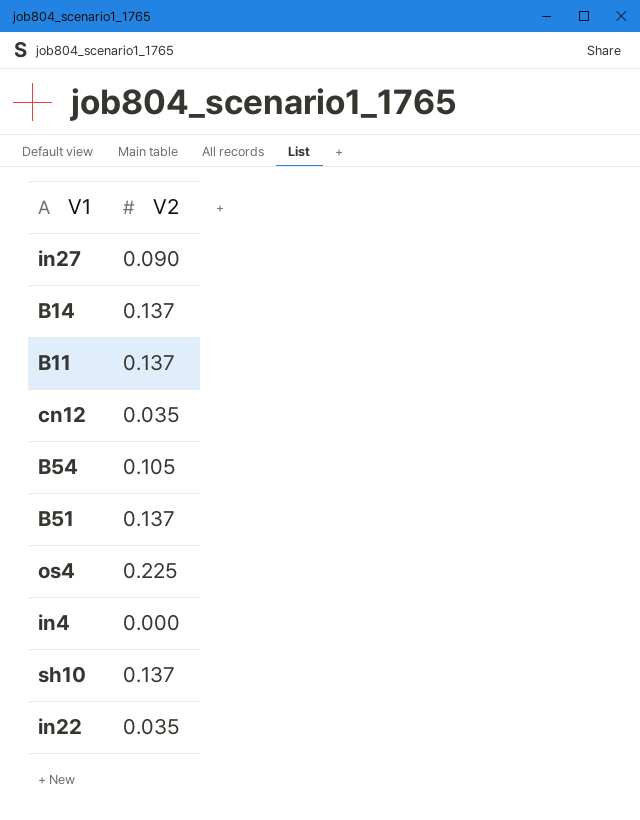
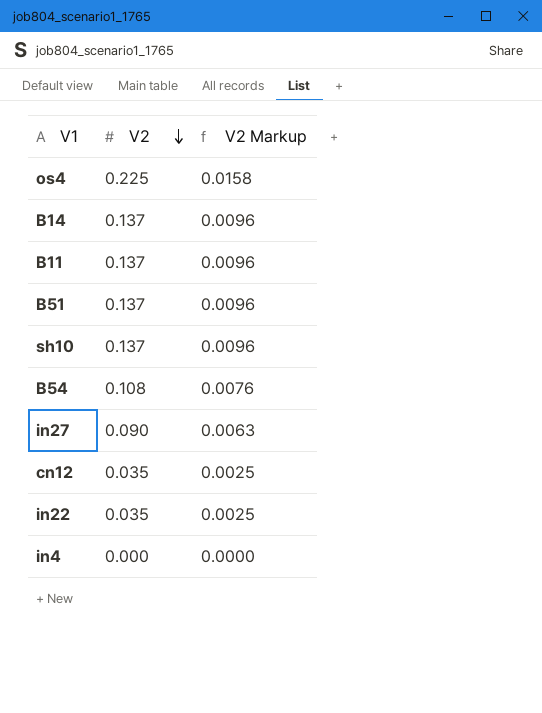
row order: none -> V2 descending
column V2 Markup | formula: none -> [V2] * 0.07
B54 | V2: 0.105 -> 0.108

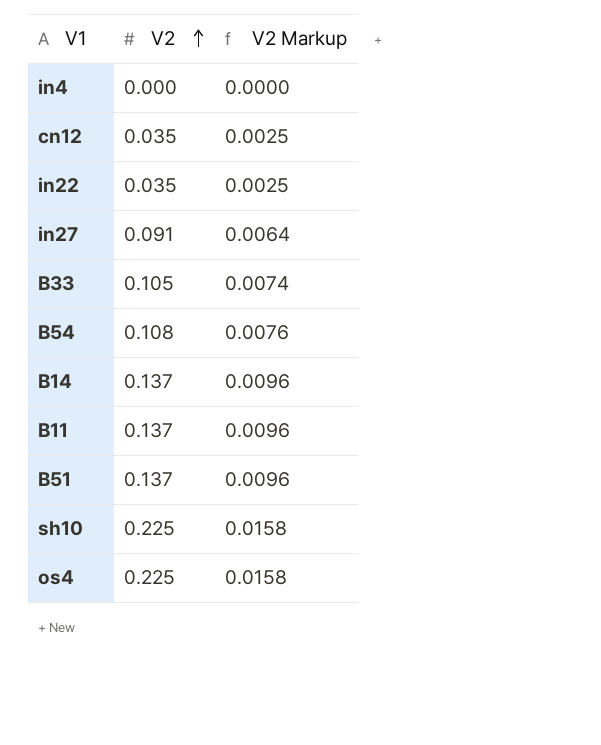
row order: V2 descending -> V2 ascending
in27 | V2: 0.090 -> 0.091
in27 | V2 Markup: 0.0063 -> 0.0064
row B33: none -> 0.105 | 0.0074
sh10 | V2: 0.137 -> 0.225
sh10 | V2 Markup: 0.0096 -> 0.0158

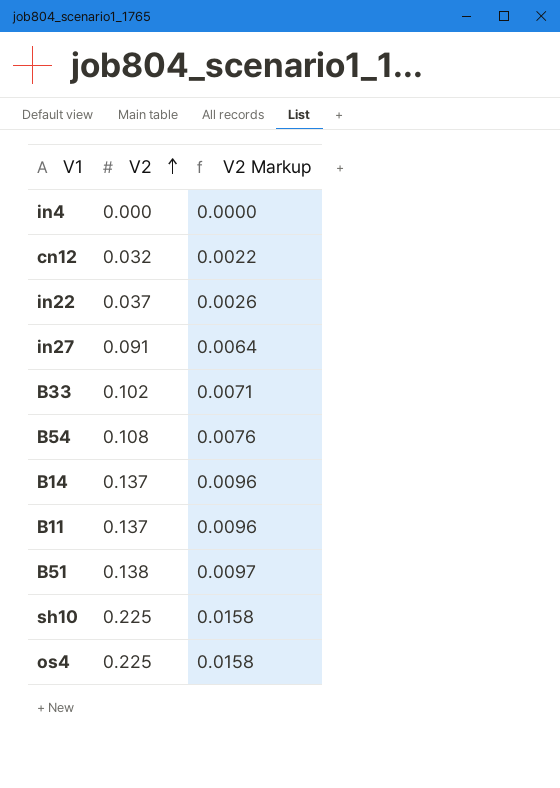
cn12 | V2: 0.035 -> 0.032
cn12 | V2 Markup: 0.0025 -> 0.0022
in22 | V2: 0.035 -> 0.037
in22 | V2 Markup: 0.0025 -> 0.0026
B33 | V2: 0.105 -> 0.102
B33 | V2 Markup: 0.0074 -> 0.0071
B51 | V2: 0.137 -> 0.138
B51 | V2 Markup: 0.0096 -> 0.0097

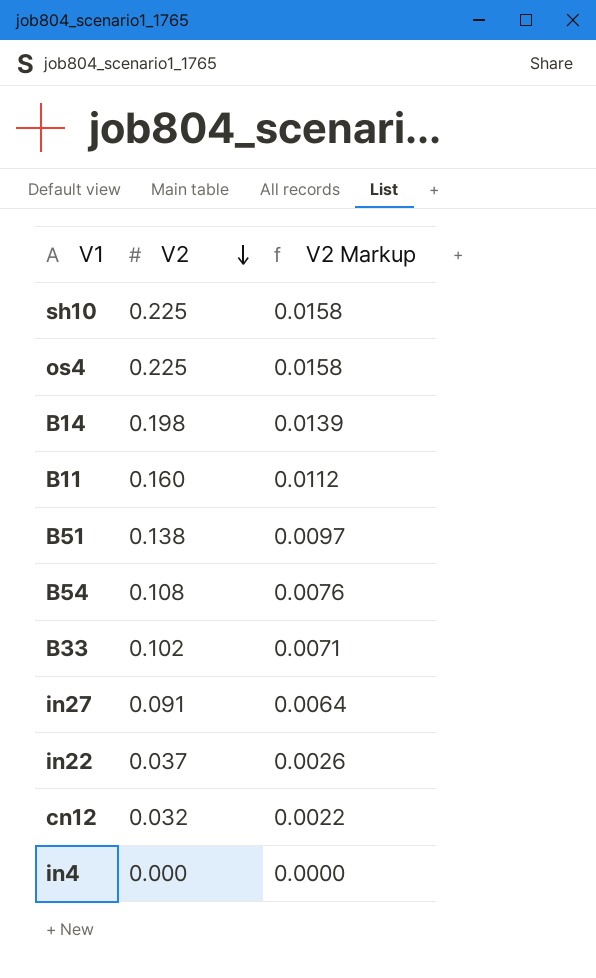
row order: V2 ascending -> V2 descending
B14 | V2: 0.137 -> 0.198
B14 | V2 Markup: 0.0096 -> 0.0139
B11 | V2: 0.137 -> 0.160
B11 | V2 Markup: 0.0096 -> 0.0112

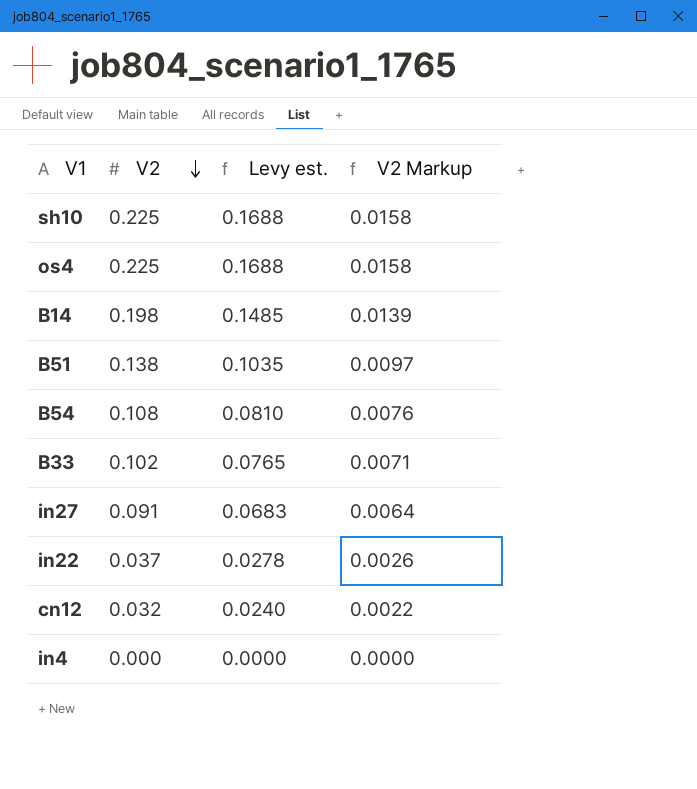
column Levy est. | formula: none -> [V2] * 0.75
row B11: 0.160 | 0.0112 -> none

